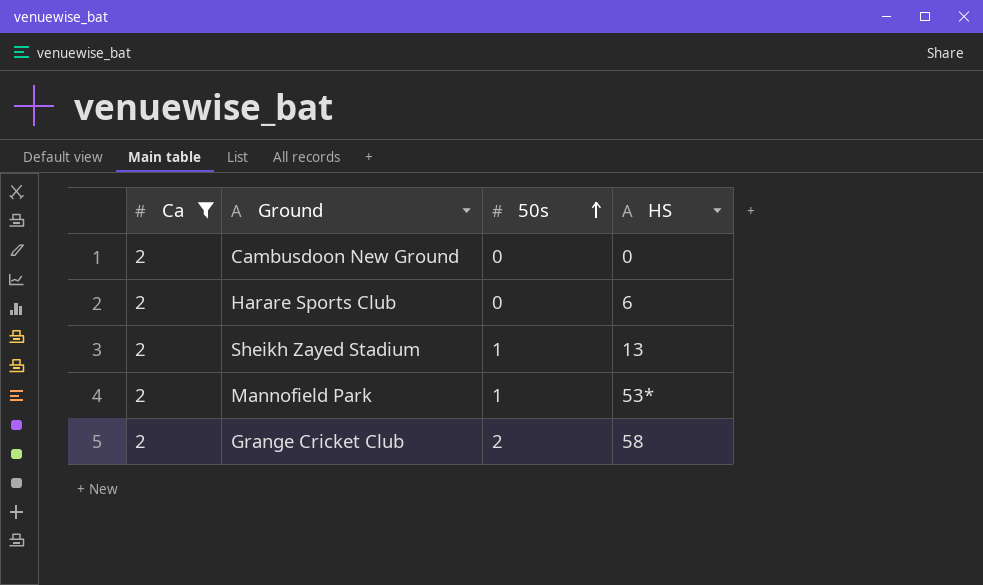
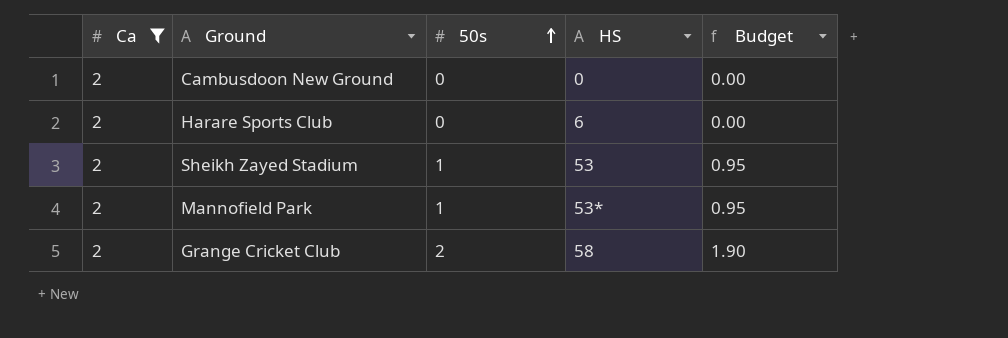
column Budget | formula: none -> [50s] * 0.95
Sheikh Zayed Stadium | HS: 13 -> 53

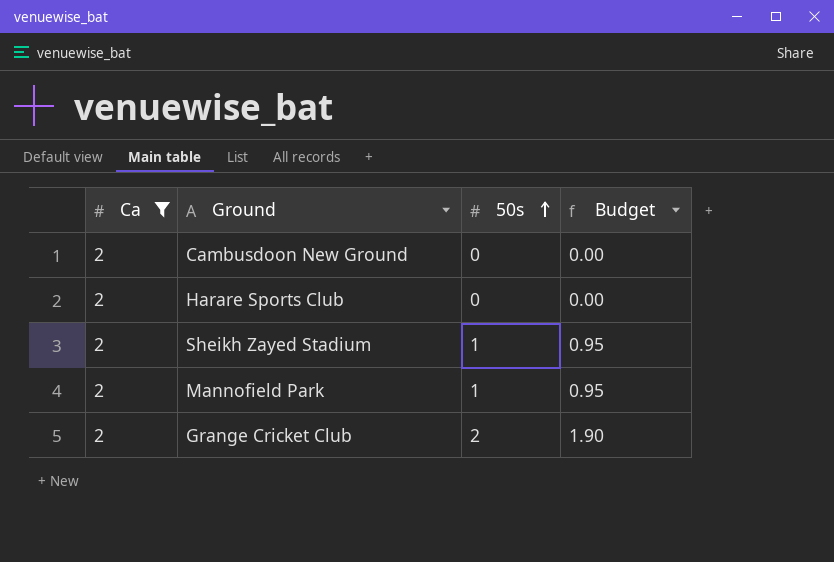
column HS | position: 4 -> none

